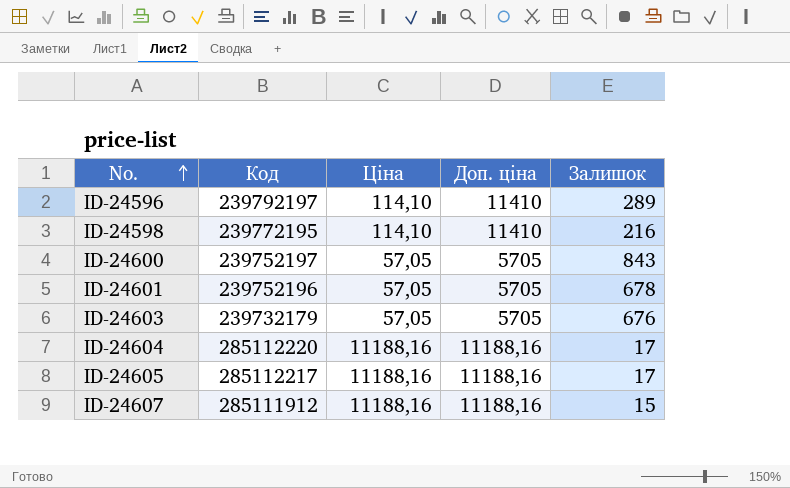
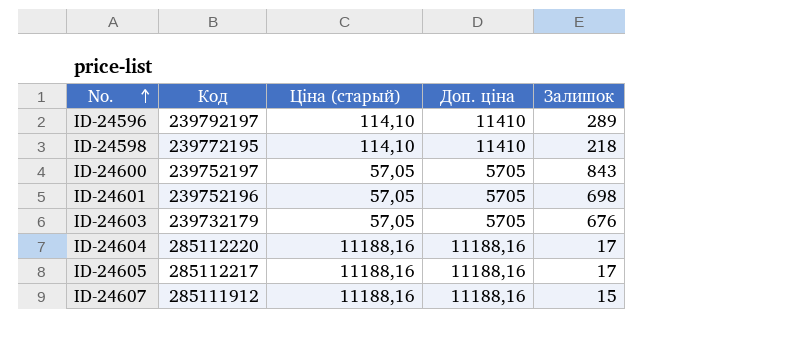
column name: Ціна -> Ціна (старый)
ID-24598 | Залишок: 216 -> 218
ID-24601 | Залишок: 678 -> 698

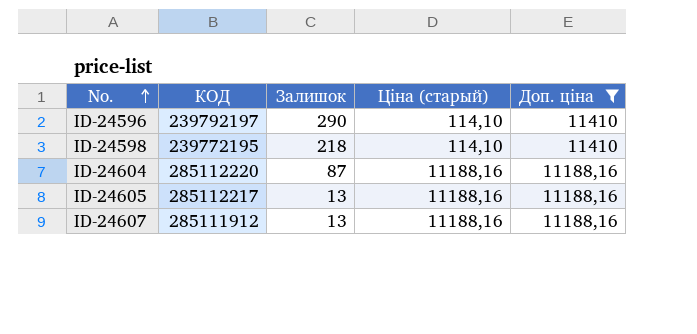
filter: none -> Доп. ціна != 5705
column name: Код -> КОД
column Залишок | position: 5 -> 3
ID-24596 | Залишок: 289 -> 290
ID-24604 | Залишок: 17 -> 87
ID-24605 | Залишок: 17 -> 13
ID-24607 | Залишок: 15 -> 13

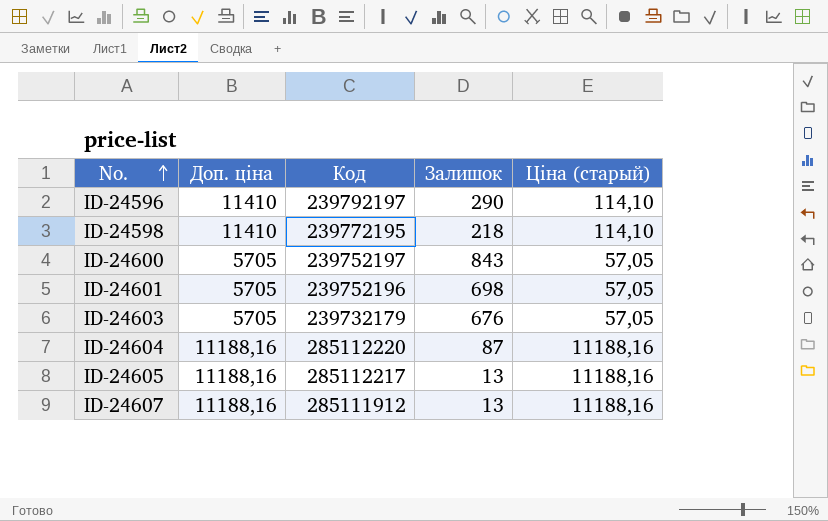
filter: Доп. ціна != 5705 -> none
column Доп. ціна | position: 5 -> 2
column name: КОД -> Код

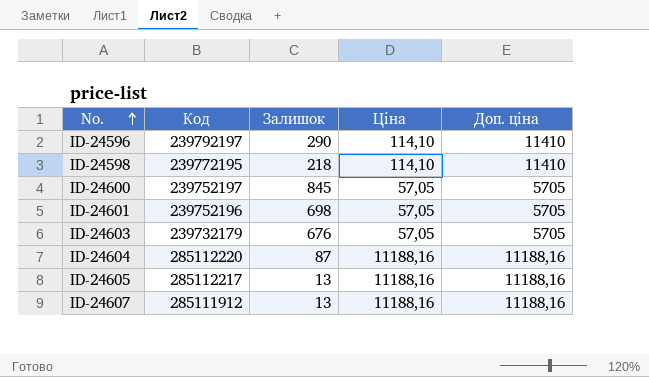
column name: Ціна (старый) -> Ціна
column Доп. ціна | position: 2 -> 5
ID-24600 | Залишок: 843 -> 845

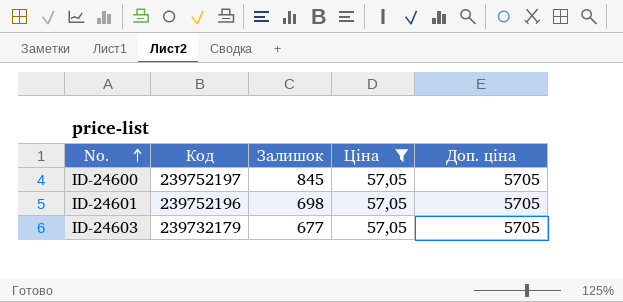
filter: none -> Ціна = 57,05
ID-24603 | Залишок: 676 -> 677

